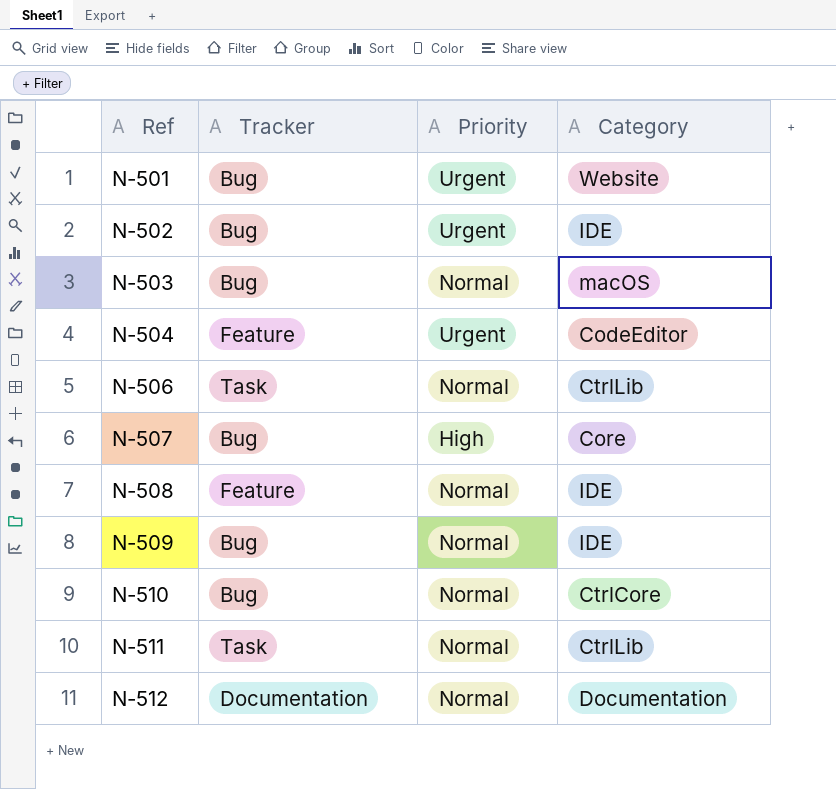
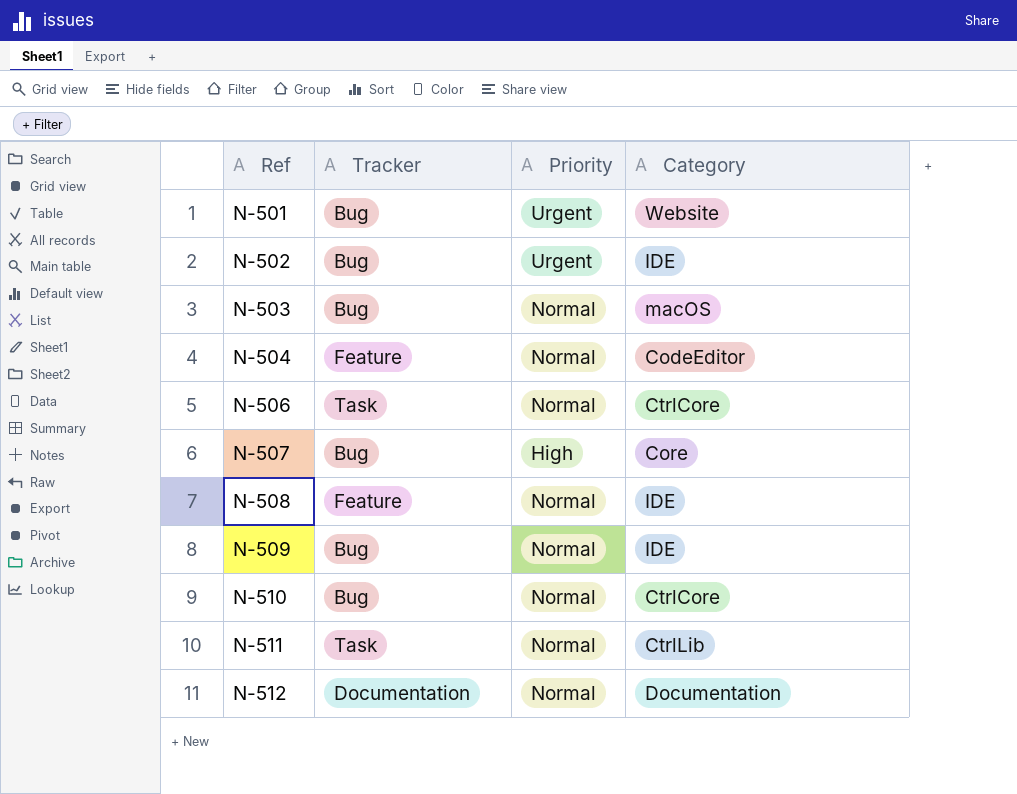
N-504 | Priority: Urgent -> Normal
N-506 | Category: CtrlLib -> CtrlCore

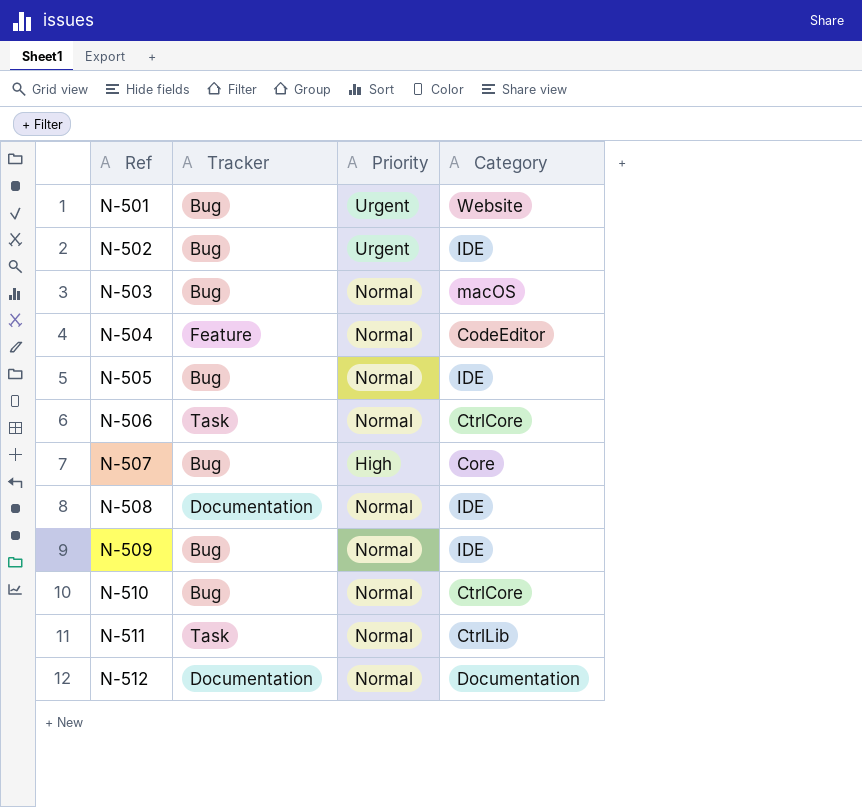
row N-505: none -> Bug | Normal | IDE
N-508 | Tracker: Feature -> Documentation

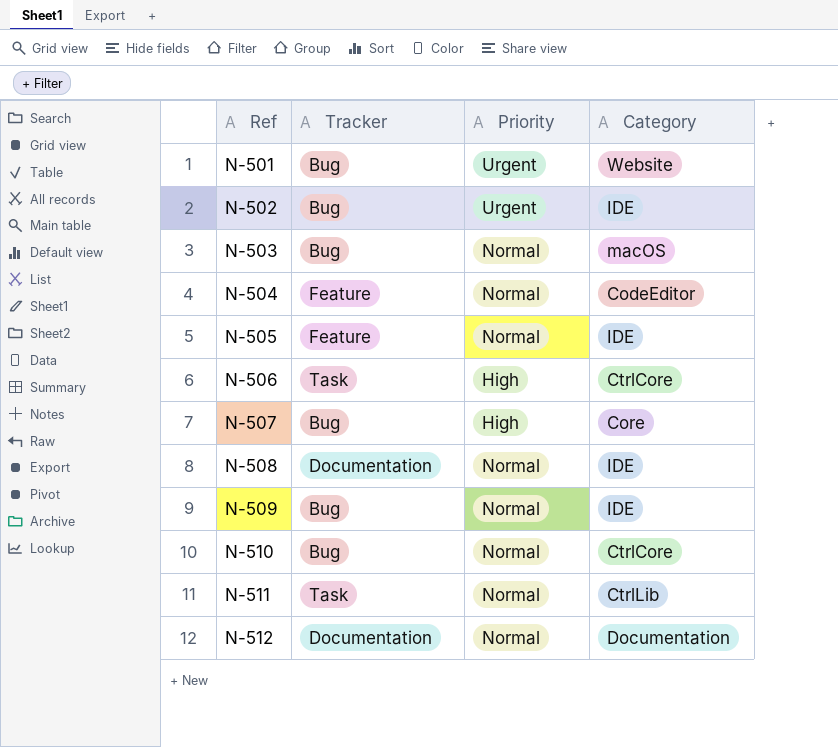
N-505 | Tracker: Bug -> Feature
N-506 | Priority: Normal -> High

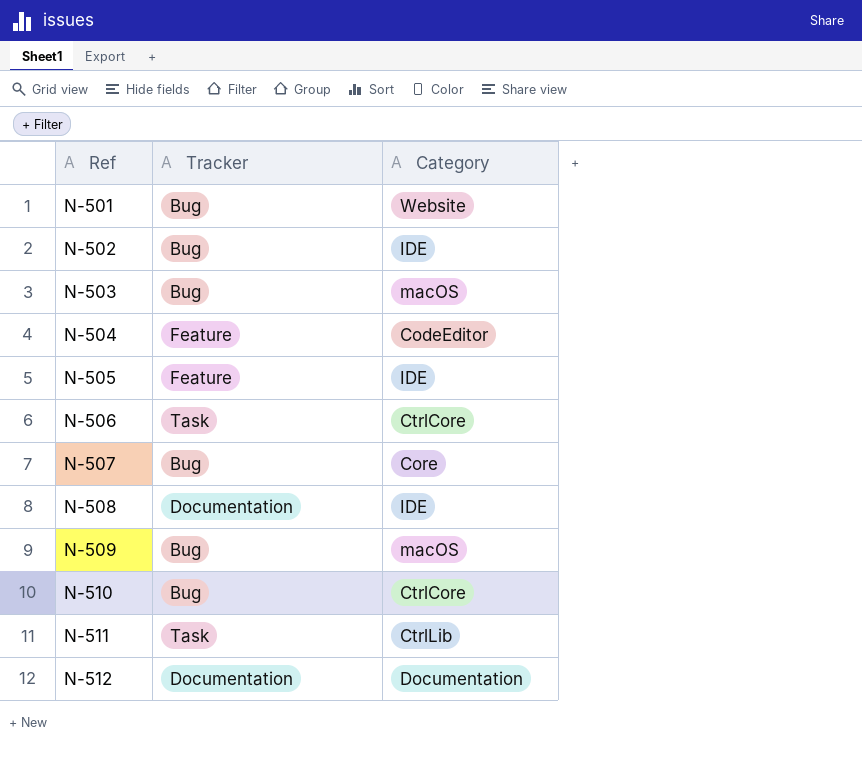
column Priority | position: 3 -> none
N-509 | Category: IDE -> macOS

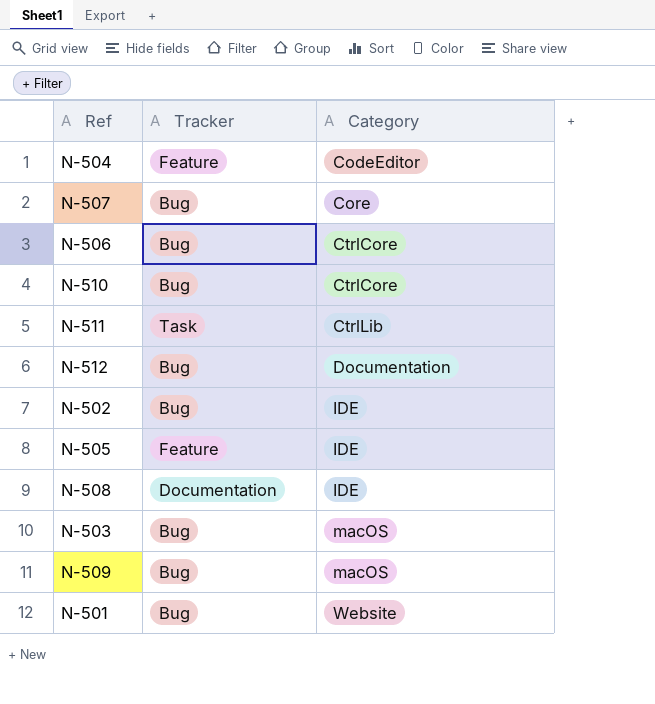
row order: Ref ascending -> Category ascending
N-506 | Tracker: Task -> Bug
N-512 | Tracker: Documentation -> Bug

